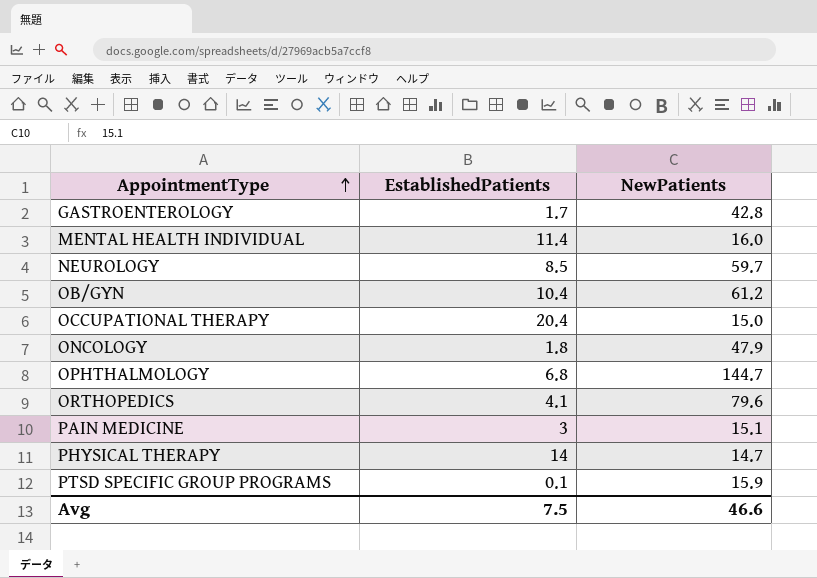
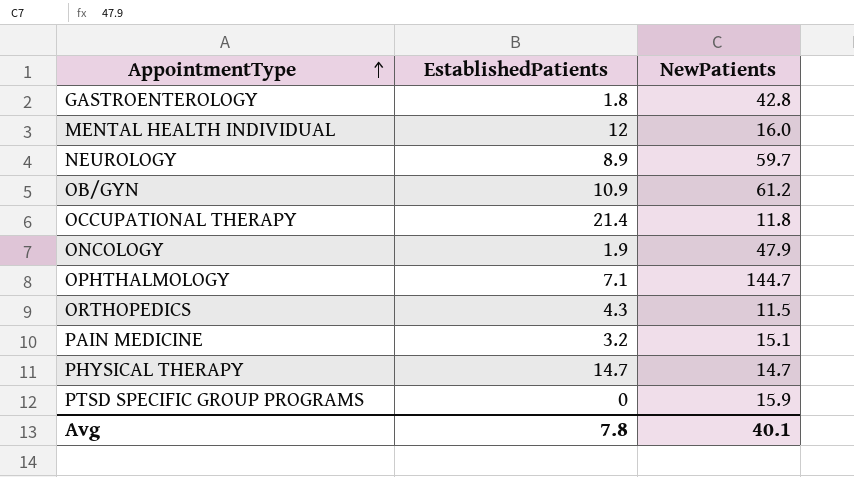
GASTROENTEROLOGY | EstablishedPatients: 1.7 -> 1.8
MENTAL HEALTH INDIVIDUAL | EstablishedPatients: 11.4 -> 12
NEUROLOGY | EstablishedPatients: 8.5 -> 8.9
OB/GYN | EstablishedPatients: 10.4 -> 10.9
OCCUPATIONAL THERAPY | EstablishedPatients: 20.4 -> 21.4
OCCUPATIONAL THERAPY | NewPatients: 15.0 -> 11.8
ONCOLOGY | EstablishedPatients: 1.8 -> 1.9
OPHTHALMOLOGY | EstablishedPatients: 6.8 -> 7.1
ORTHOPEDICS | EstablishedPatients: 4.1 -> 4.3
ORTHOPEDICS | NewPatients: 79.6 -> 11.5
PAIN MEDICINE | EstablishedPatients: 3 -> 3.2
PHYSICAL THERAPY | EstablishedPatients: 14 -> 14.7
PTSD SPECIFIC GROUP PROGRAMS | EstablishedPatients: 0.1 -> 0
Avg | EstablishedPatients: 7.5 -> 7.8
Avg | NewPatients: 46.6 -> 40.1

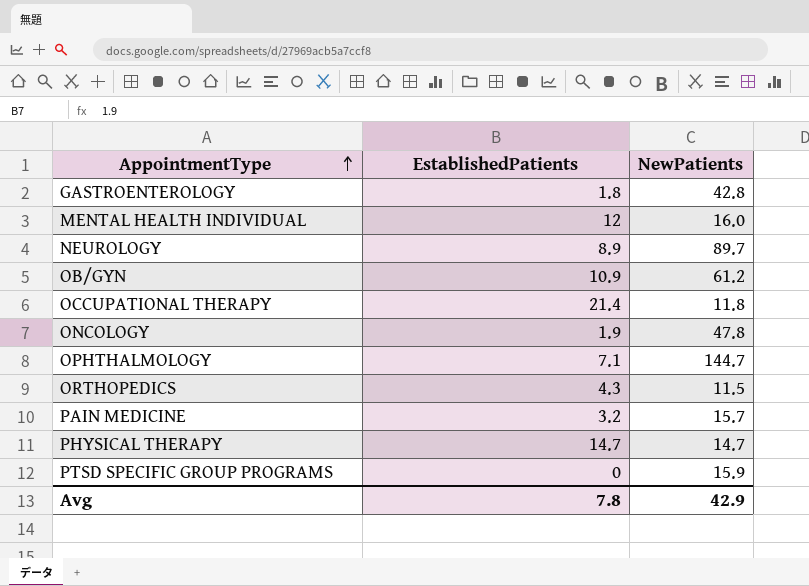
NEUROLOGY | NewPatients: 59.7 -> 89.7
ONCOLOGY | NewPatients: 47.9 -> 47.8
PAIN MEDICINE | NewPatients: 15.1 -> 15.7
Avg | NewPatients: 40.1 -> 42.9

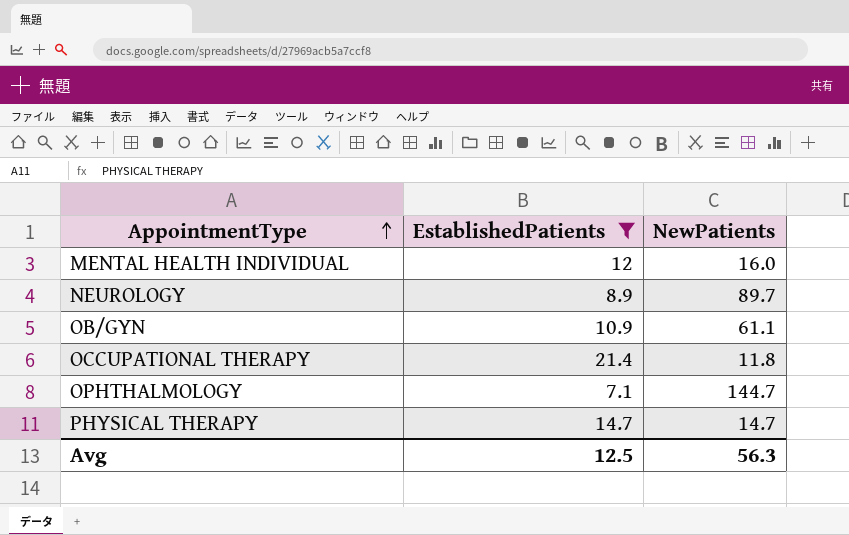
filter: none -> EstablishedPatients >= 7.1
OB/GYN | NewPatients: 61.2 -> 61.1
Avg | EstablishedPatients: 7.8 -> 12.5
Avg | NewPatients: 42.9 -> 56.3

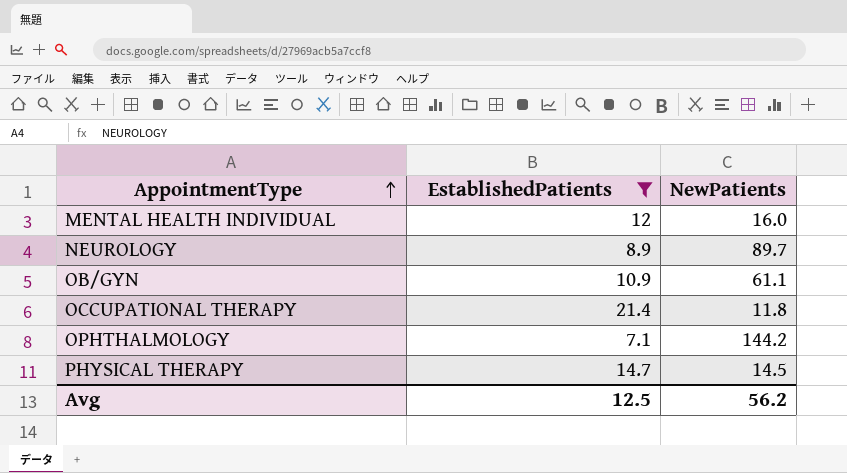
OPHTHALMOLOGY | NewPatients: 144.7 -> 144.2
PHYSICAL THERAPY | NewPatients: 14.7 -> 14.5
Avg | NewPatients: 56.3 -> 56.2

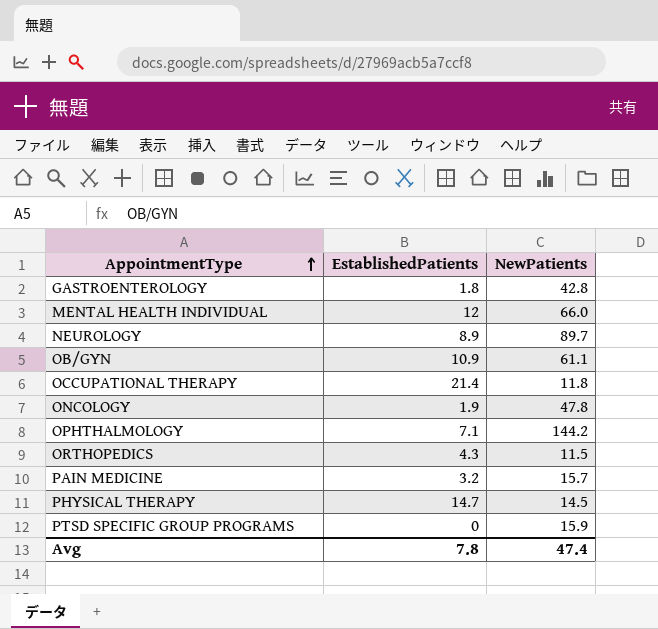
filter: EstablishedPatients >= 7.1 -> none
MENTAL HEALTH INDIVIDUAL | NewPatients: 16.0 -> 66.0
Avg | EstablishedPatients: 12.5 -> 7.8
Avg | NewPatients: 56.2 -> 47.4

